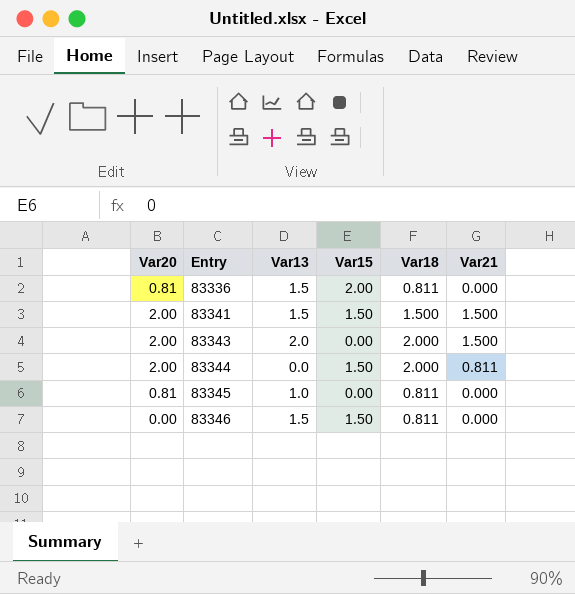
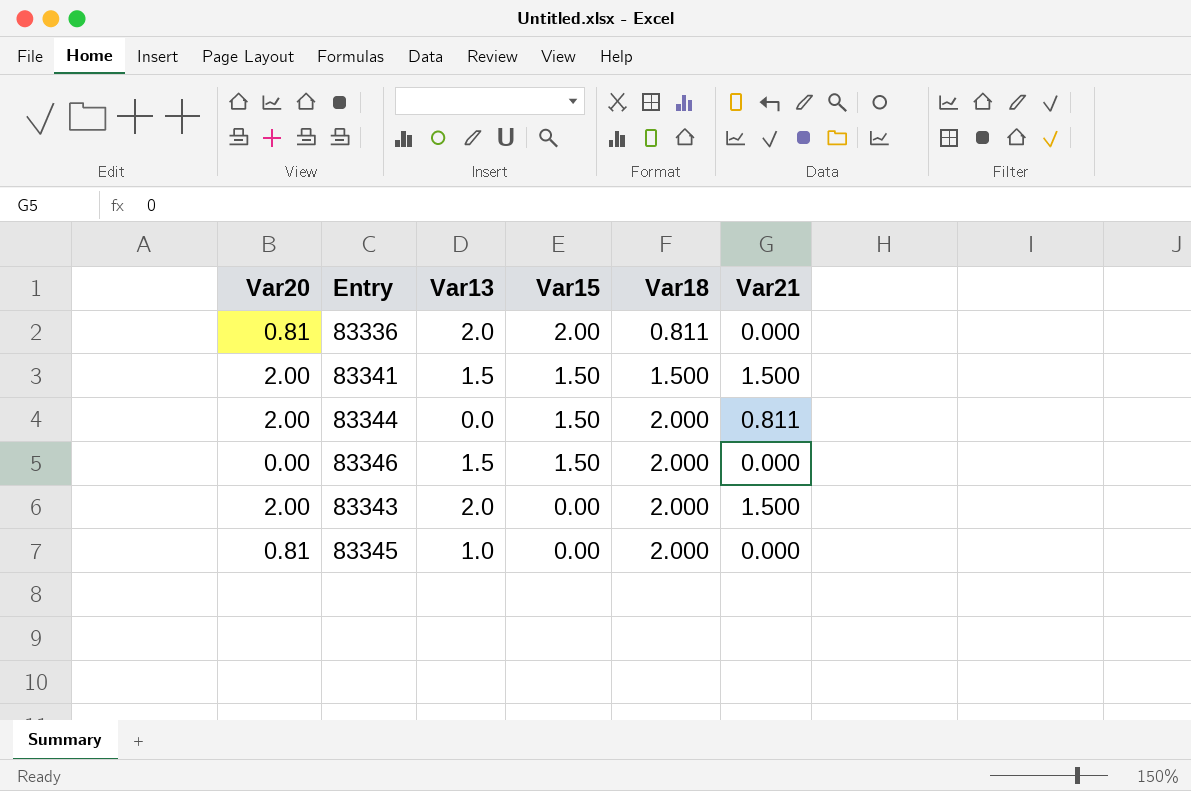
row order: Entry ascending -> Var15 descending
83336 | Var13: 1.5 -> 2.0
83346 | Var18: 0.811 -> 2.000
83345 | Var18: 0.811 -> 2.000

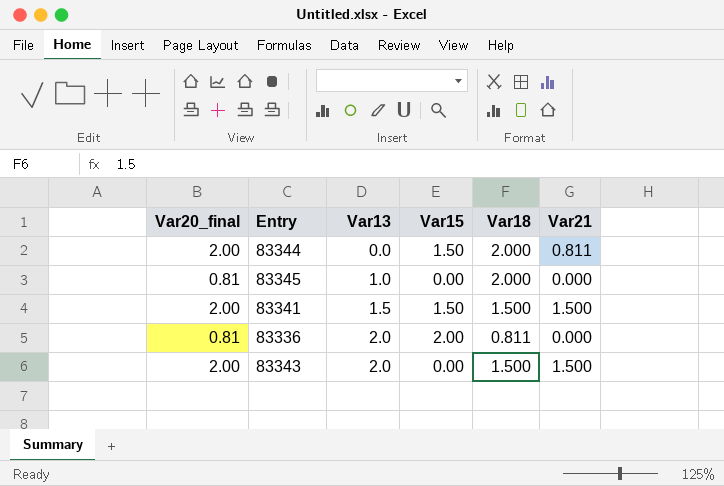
row order: Var15 descending -> Var13 ascending
column name: Var20 -> Var20_final
row 83346: 0.00 | 1.5 | 1.50 | 2.000 | 0.000 -> none
83343 | Var18: 2.000 -> 1.500

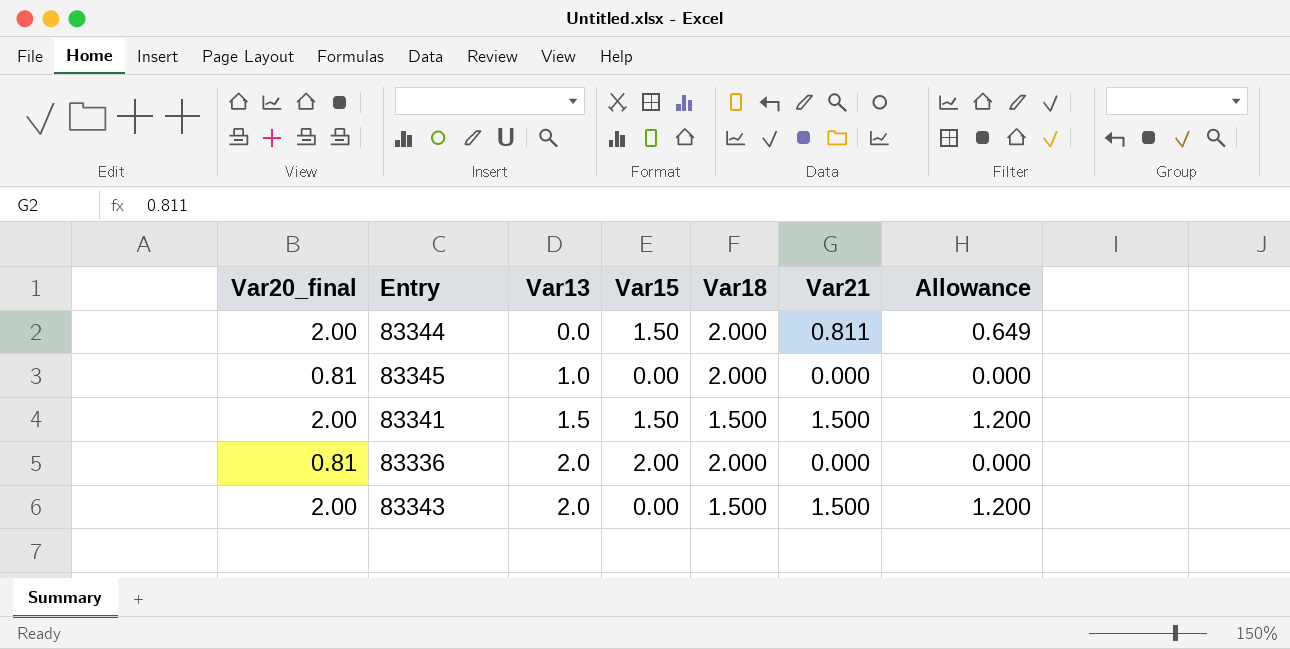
column Allowance | formula: none -> [Var21] * 0.8
83336 | Var18: 0.811 -> 2.000

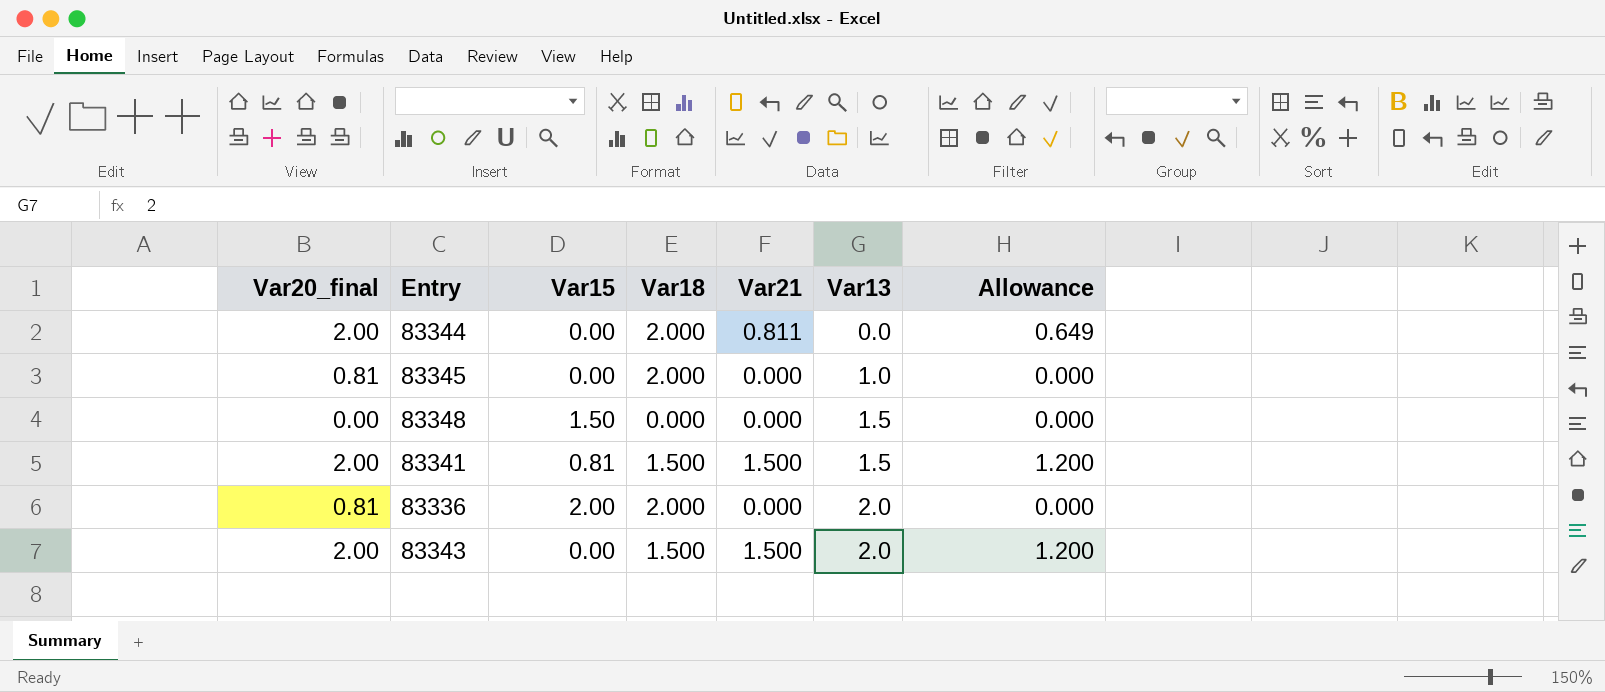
column Var13 | position: 3 -> 6
83344 | Var15: 1.50 -> 0.00
row 83348: none -> 0.00 | 1.50 | 0.000 | 0.000 | 1.5 | 0.000
83341 | Var15: 1.50 -> 0.81

